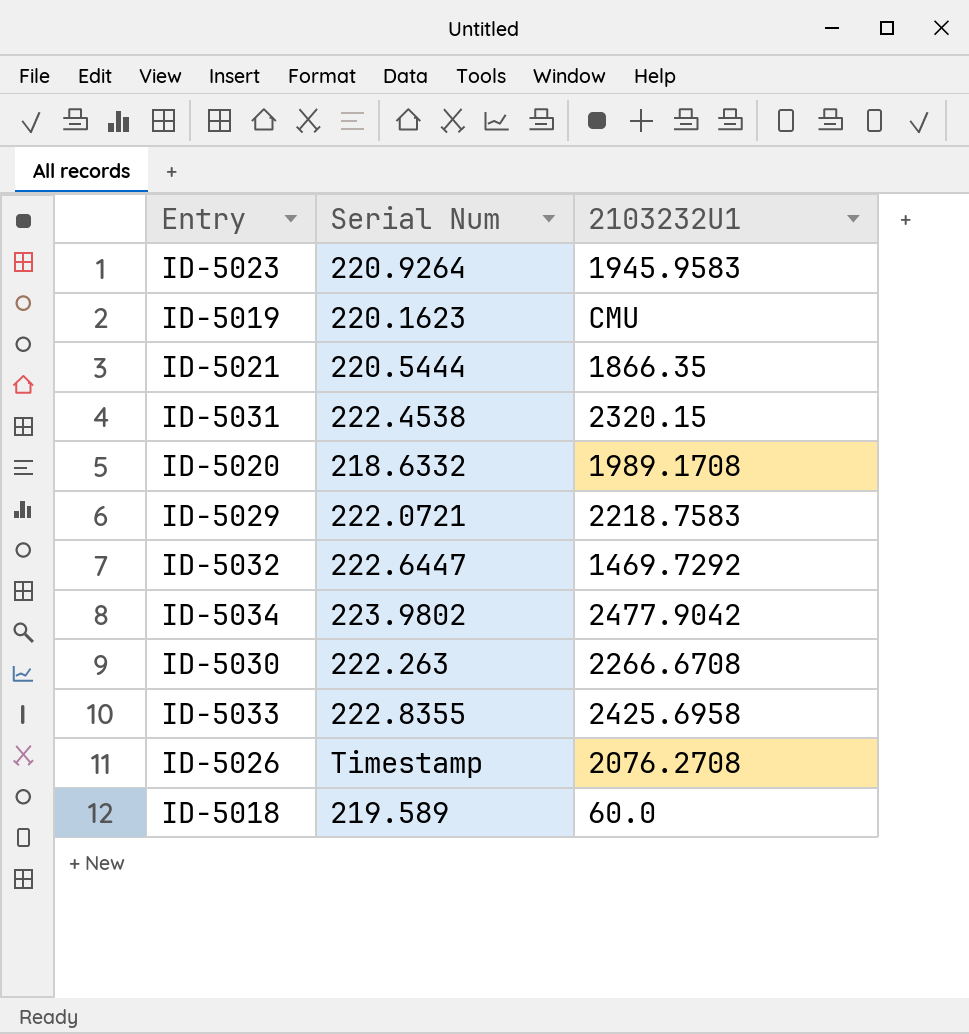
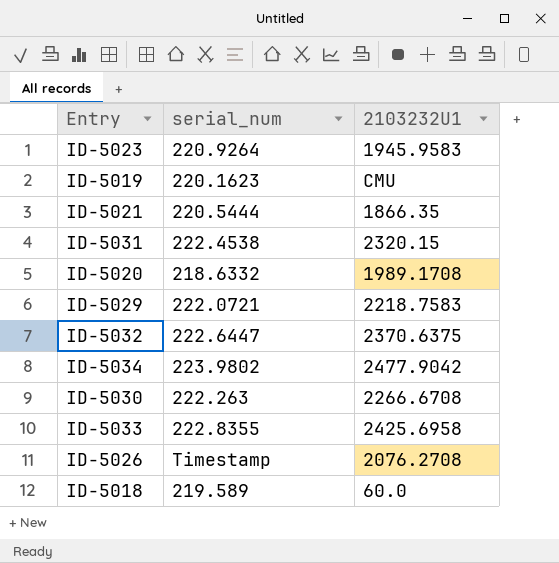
column name: Serial Num -> serial_num
ID-5032 | 2103232U1: 1469.7292 -> 2370.6375

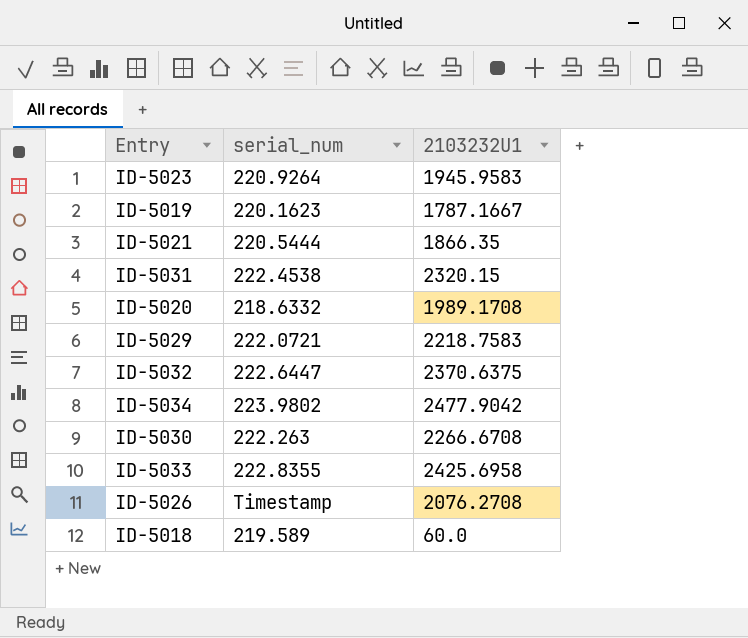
ID-5019 | 2103232U1: CMU -> 1787.1667

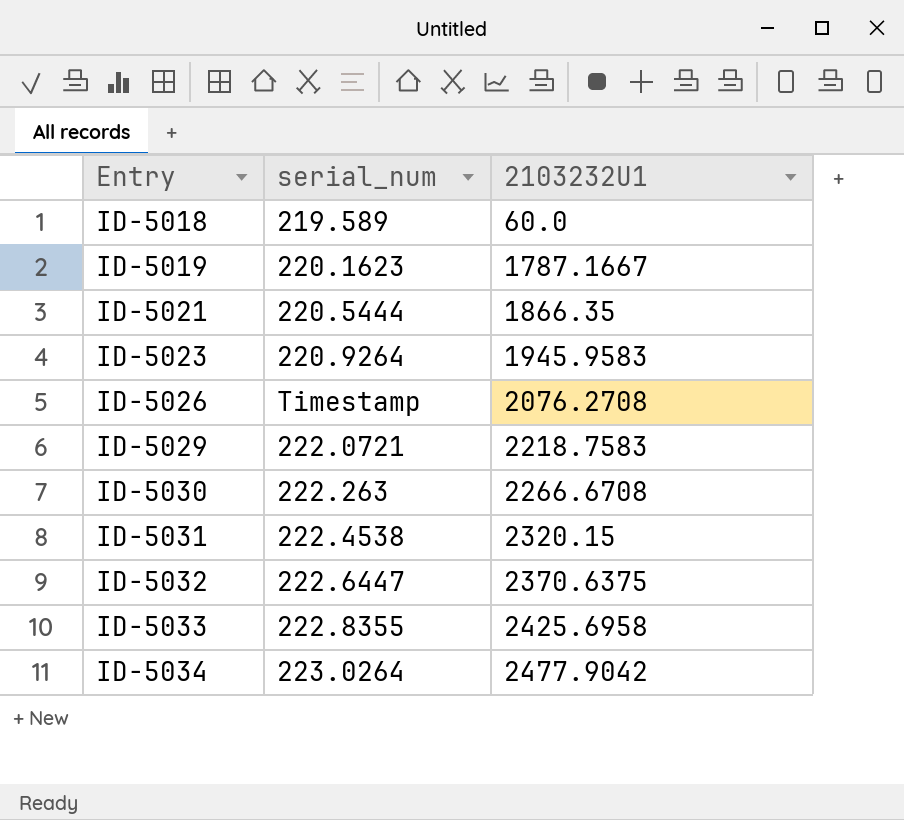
row order: none -> Entry ascending
row ID-5020: 218.6332 | 1989.1708 -> none
ID-5034 | serial_num: 223.9802 -> 223.0264

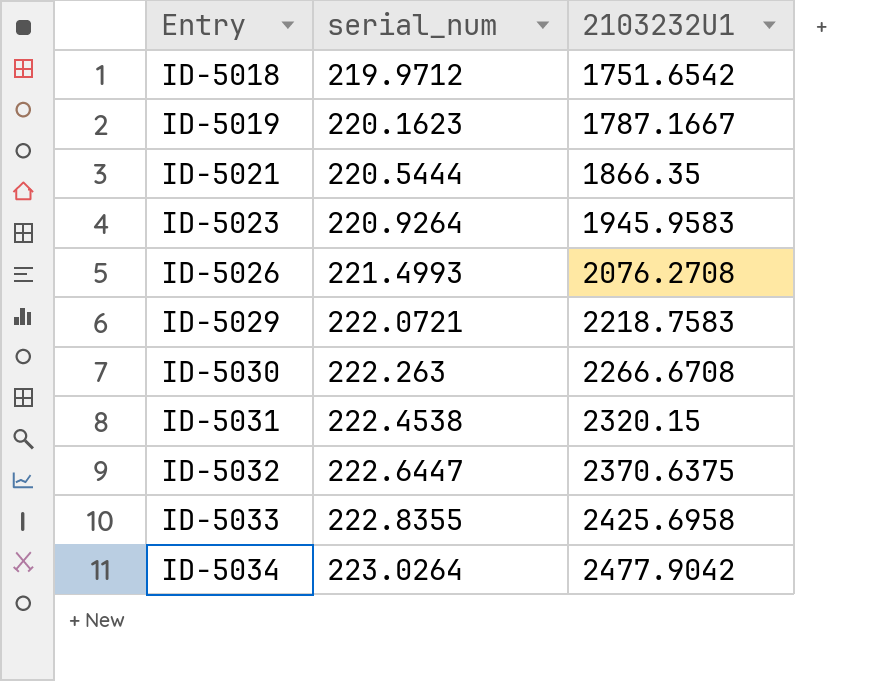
ID-5018 | serial_num: 219.589 -> 219.9712
ID-5018 | 2103232U1: 60.0 -> 1751.6542
ID-5026 | serial_num: Timestamp -> 221.4993

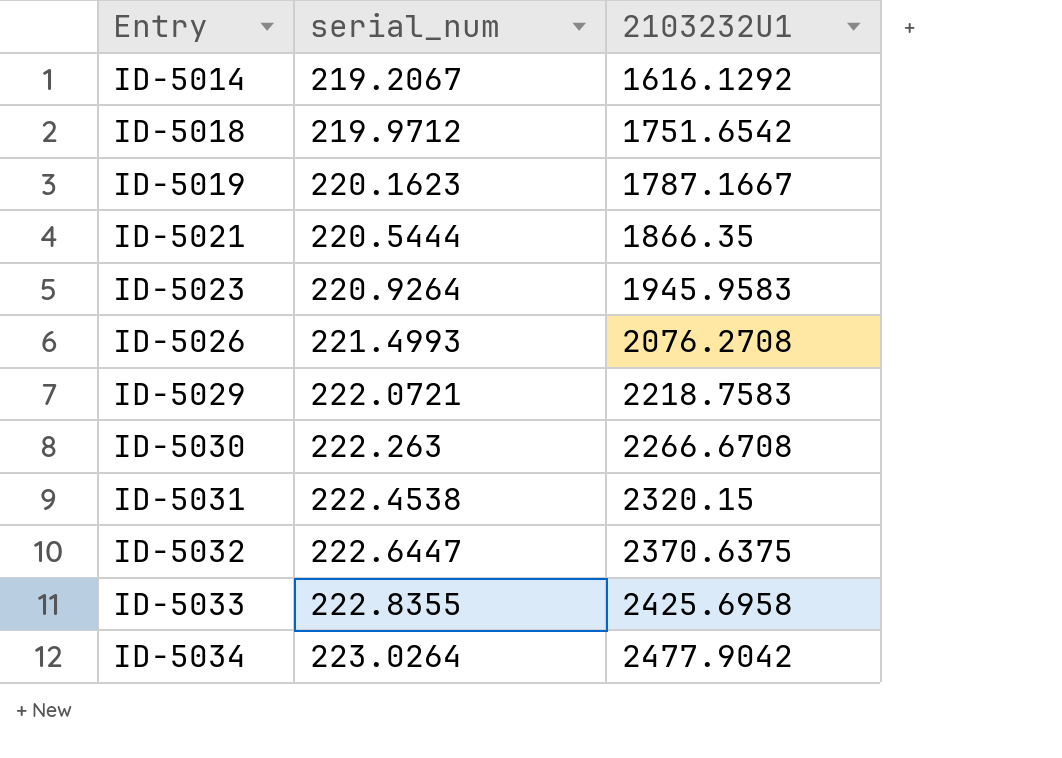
row ID-5014: none -> 219.2067 | 1616.1292

